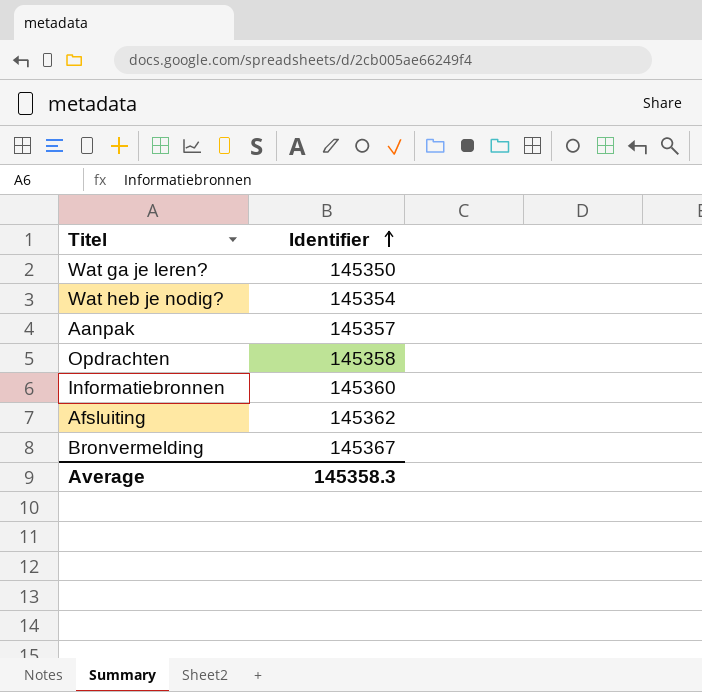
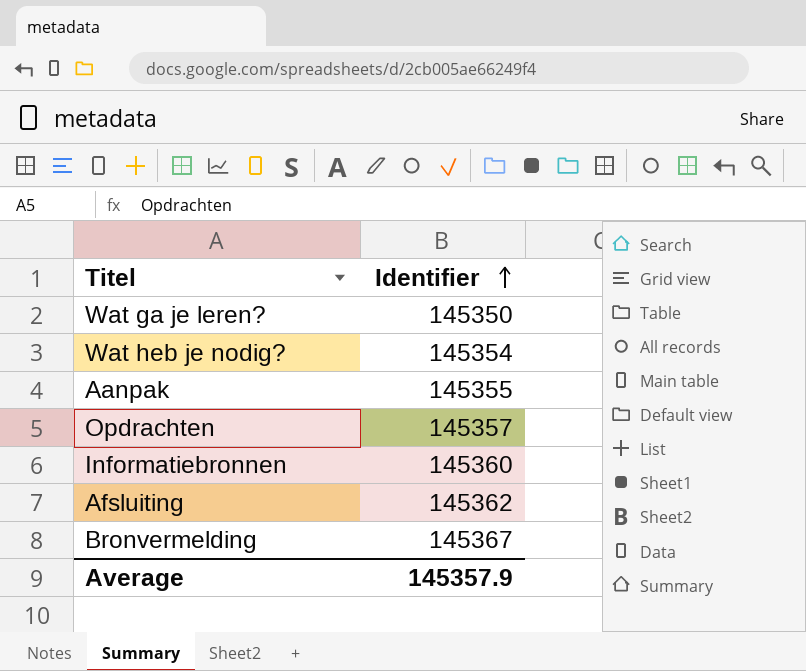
Aanpak | Identifier: 145357 -> 145355
Opdrachten | Identifier: 145358 -> 145357
Average | Identifier: 145358.3 -> 145357.9

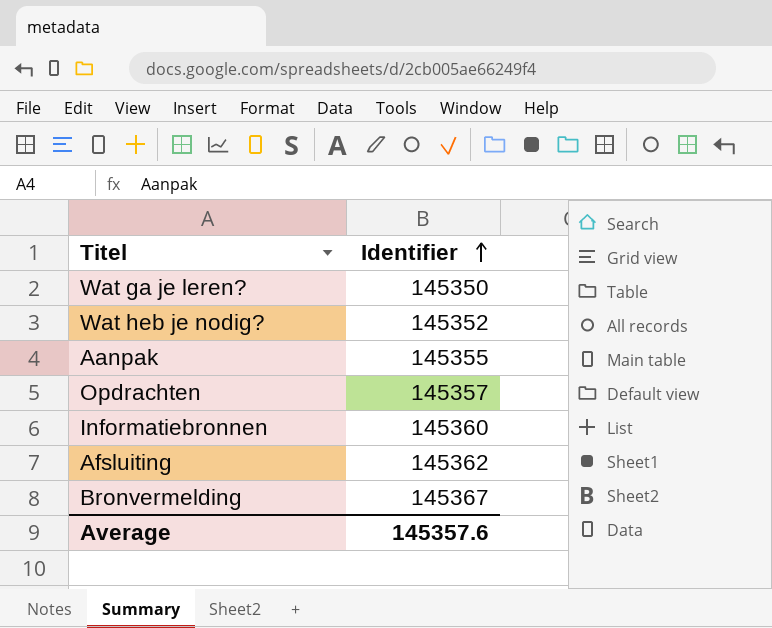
Wat heb je nodig? | Identifier: 145354 -> 145352
Average | Identifier: 145357.9 -> 145357.6

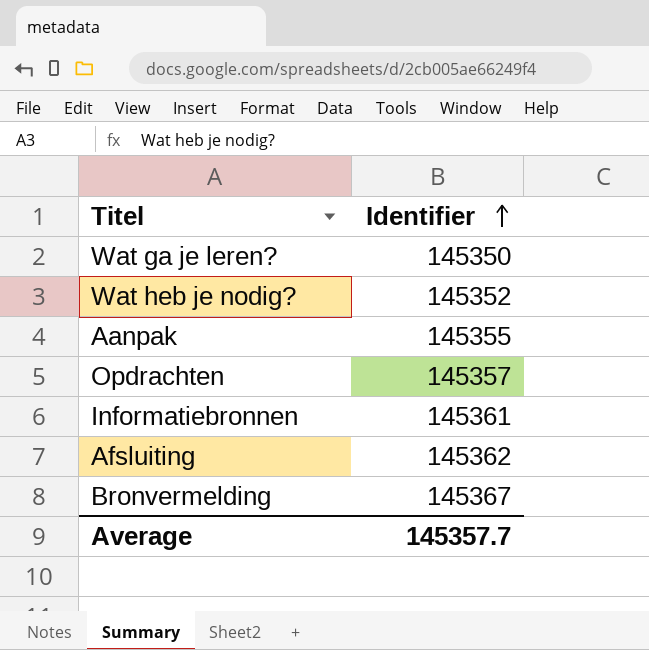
Informatiebronnen | Identifier: 145360 -> 145361
Average | Identifier: 145357.6 -> 145357.7

